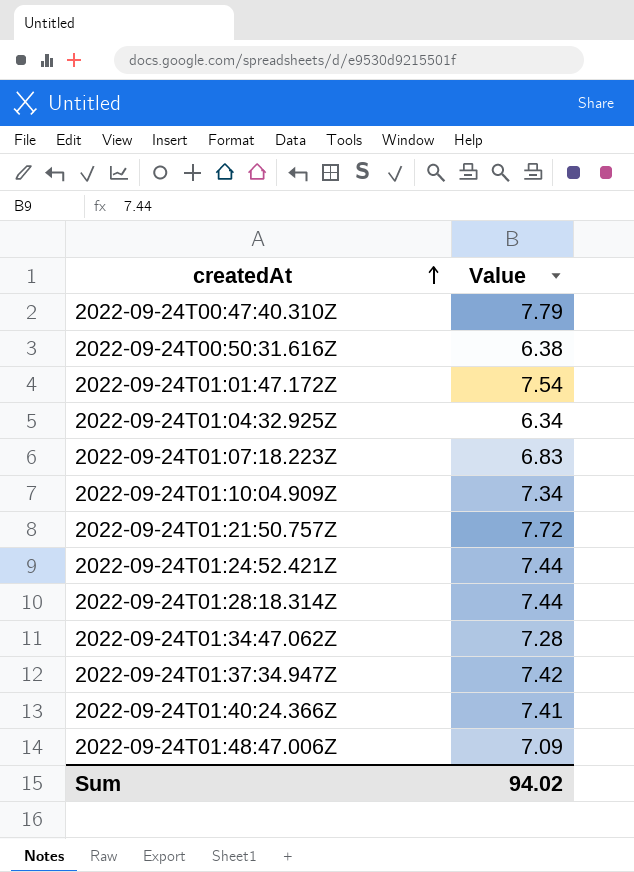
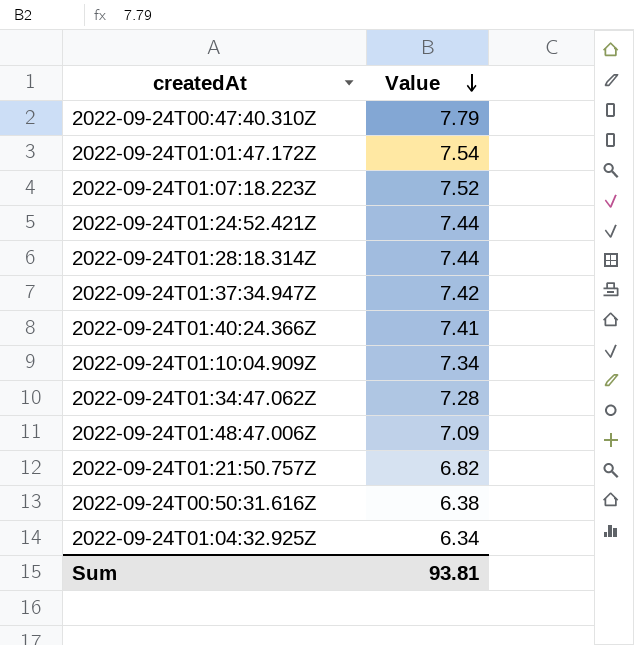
row order: createdAt ascending -> Value descending
2022-09-24T01:07:18.223Z | Value: 6.83 -> 7.52
2022-09-24T01:21:50.757Z | Value: 7.72 -> 6.82
Sum | Value: 94.02 -> 93.81

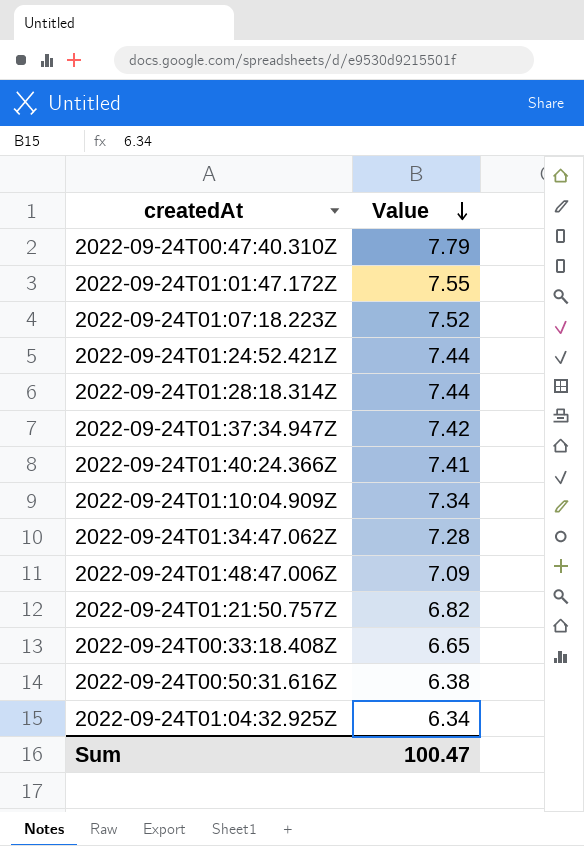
2022-09-24T01:01:47.172Z | Value: 7.54 -> 7.55
row 2022-09-24T00:33:18.408Z: none -> 6.65
Sum | Value: 93.81 -> 100.47

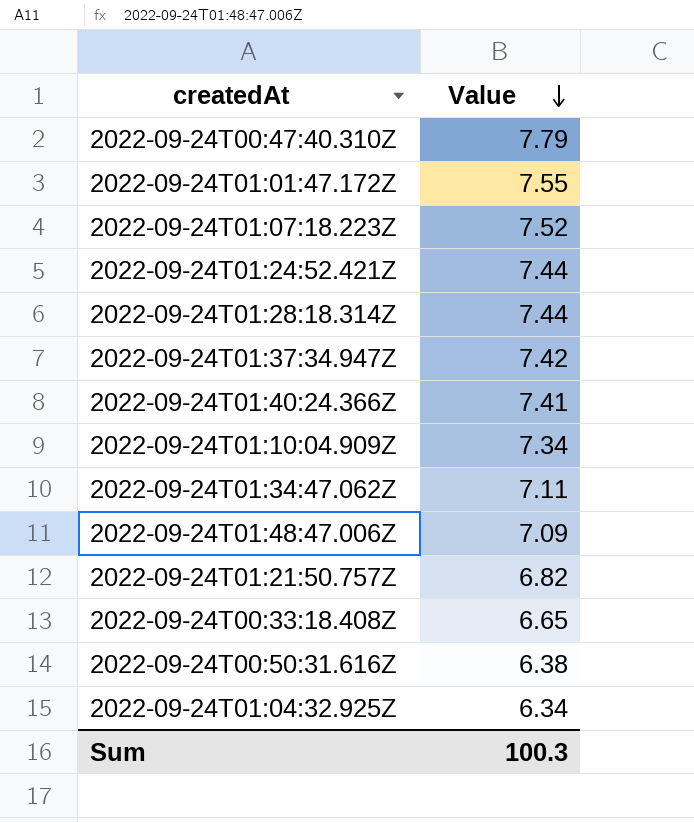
2022-09-24T01:34:47.062Z | Value: 7.28 -> 7.11
Sum | Value: 100.47 -> 100.3

